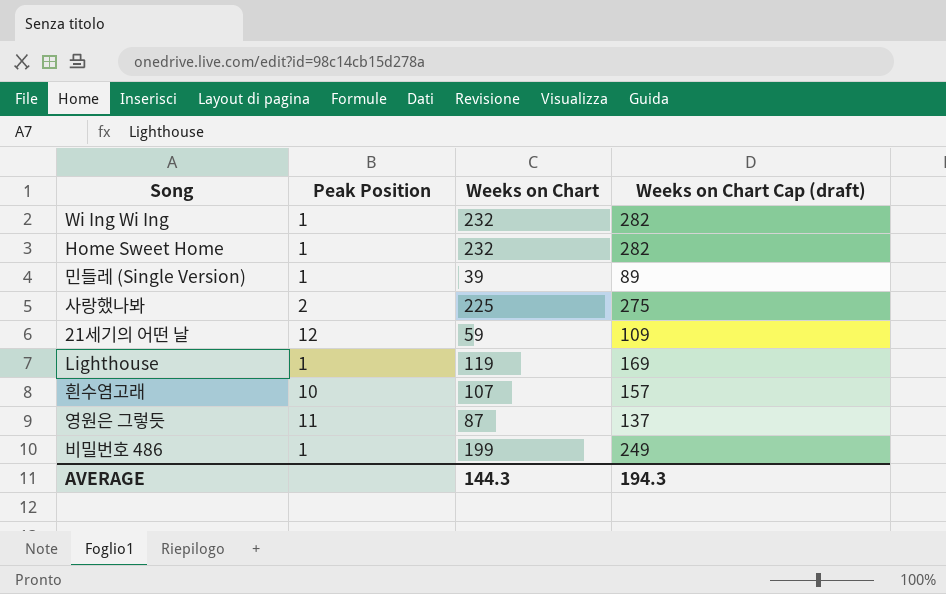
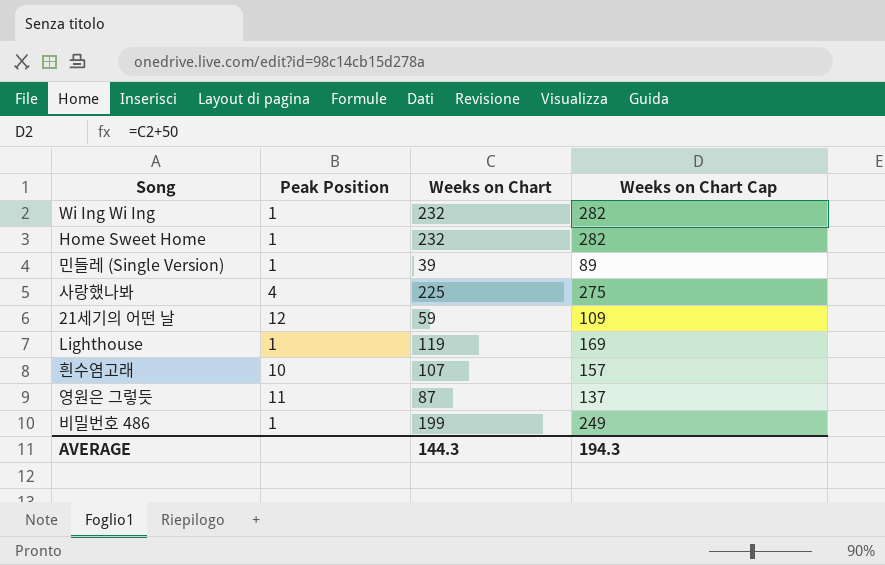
column name: Weeks on Chart Cap (draft) -> Weeks on Chart Cap
사랑했나봐 | Peak Position: 2 -> 4

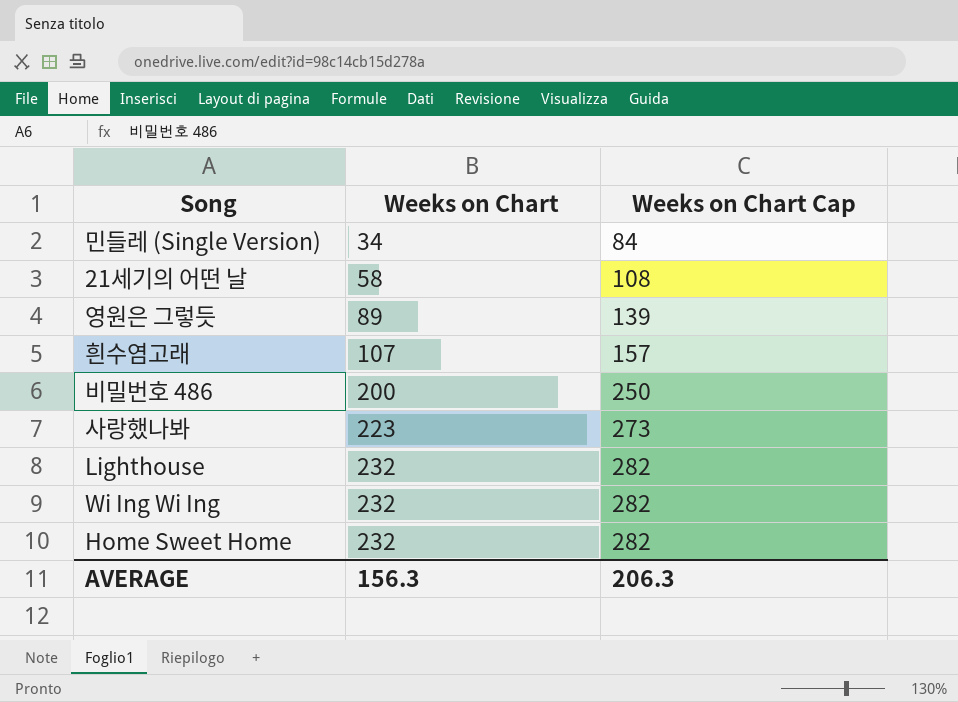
row order: none -> Weeks on Chart ascending
column Peak Position | position: 2 -> none
민들레 (Single Version) | Weeks on Chart: 39 -> 34
민들레 (Single Version) | Weeks on Chart Cap: 89 -> 84
21세기의 어떤 날 | Weeks on Chart: 59 -> 58
21세기의 어떤 날 | Weeks on Chart Cap: 109 -> 108
영원은 그렇듯 | Weeks on Chart: 87 -> 89
영원은 그렇듯 | Weeks on Chart Cap: 137 -> 139
비밀번호 486 | Weeks on Chart: 199 -> 200
비밀번호 486 | Weeks on Chart Cap: 249 -> 250
사랑했나봐 | Weeks on Chart: 225 -> 223
사랑했나봐 | Weeks on Chart Cap: 275 -> 273
Lighthouse | Weeks on Chart: 119 -> 232
Lighthouse | Weeks on Chart Cap: 169 -> 282
AVERAGE | Weeks on Chart: 144.3 -> 156.3
AVERAGE | Weeks on Chart Cap: 194.3 -> 206.3

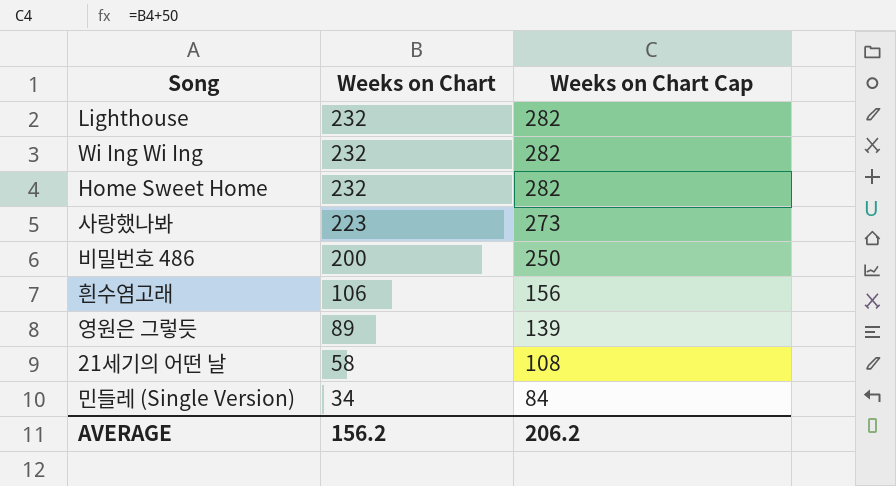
row order: Weeks on Chart ascending -> Weeks on Chart descending
흰수염고래 | Weeks on Chart: 107 -> 106
흰수염고래 | Weeks on Chart Cap: 157 -> 156
AVERAGE | Weeks on Chart: 156.3 -> 156.2
AVERAGE | Weeks on Chart Cap: 206.3 -> 206.2

